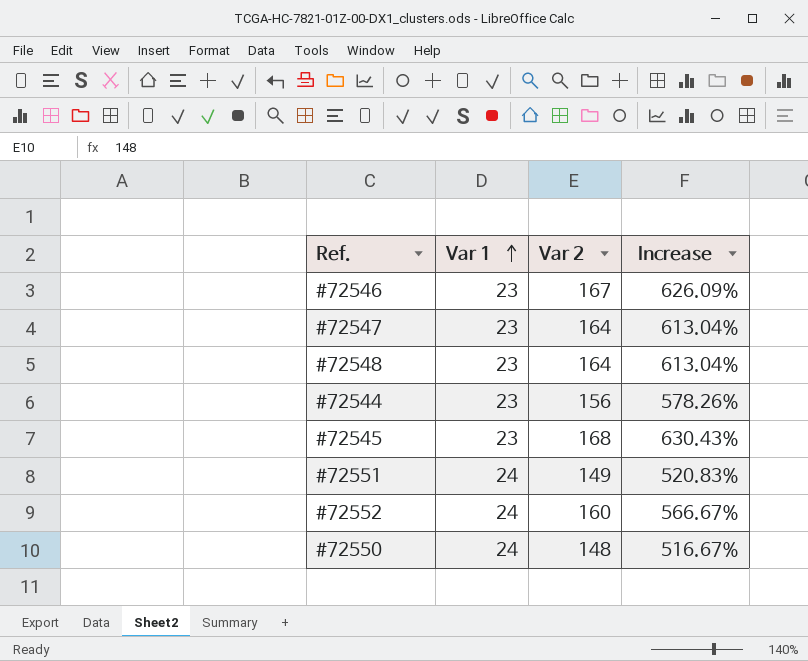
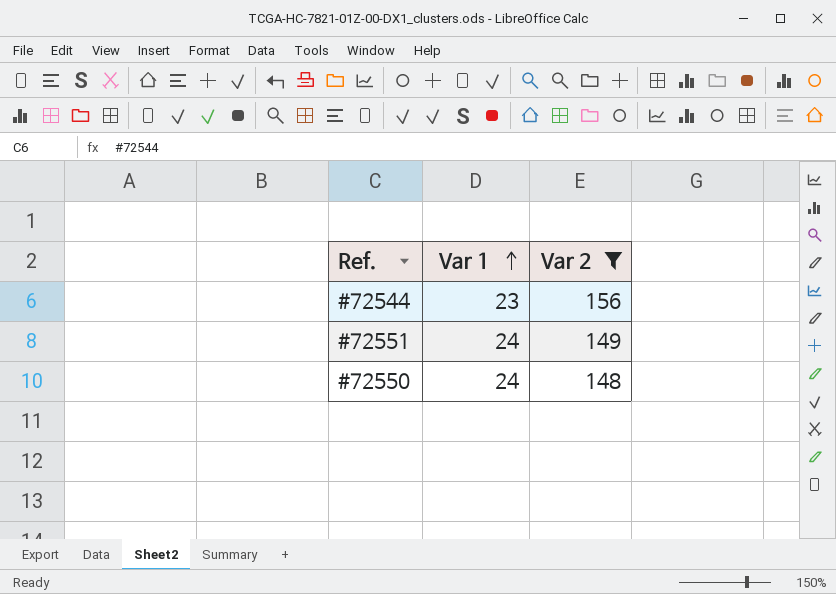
filter: none -> Var 2 <= 156
column Increase | formula: ([Var 2] - [Var 1]) / [Var 1] -> none

